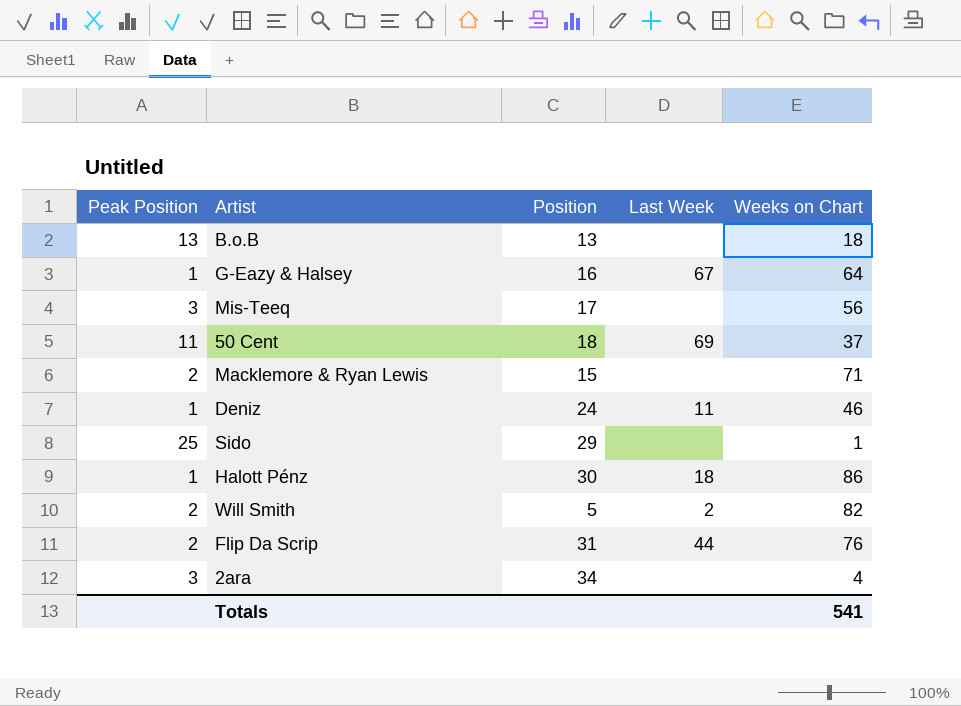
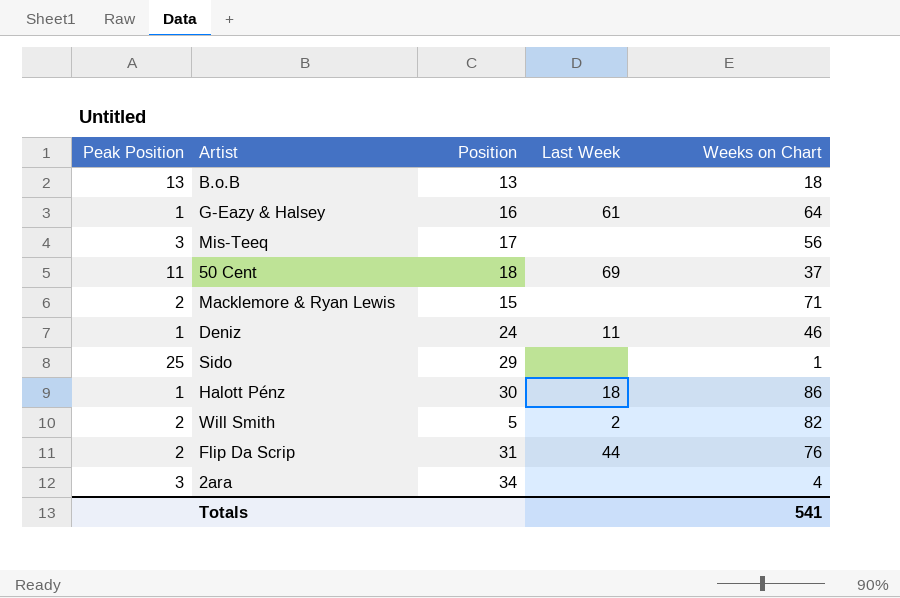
G-Eazy & Halsey | Last Week: 67 -> 61

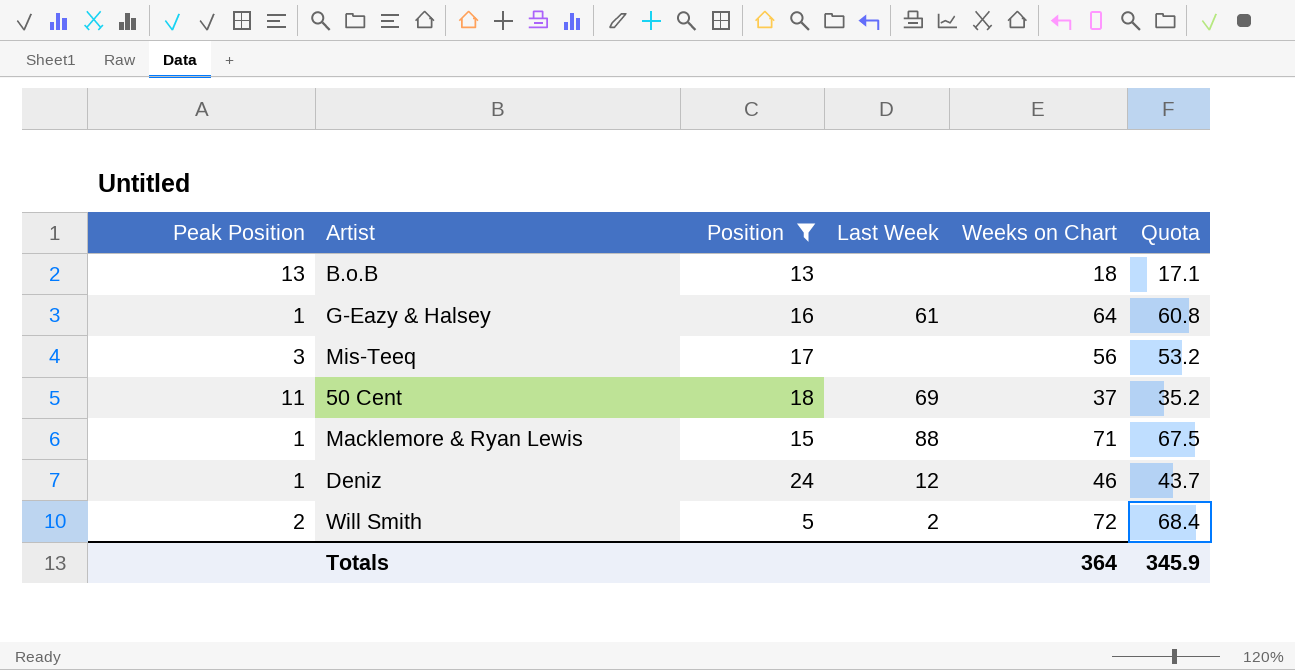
filter: none -> Position <= 24
column Quota | formula: none -> [Weeks on Chart] * 0.95
Macklemore & Ryan Lewis | Peak Position: 2 -> 1
Macklemore & Ryan Lewis | Last Week: none -> 88
Deniz | Last Week: 11 -> 12
Will Smith | Weeks on Chart: 82 -> 72
Totals | Weeks on Chart: 541 -> 364

